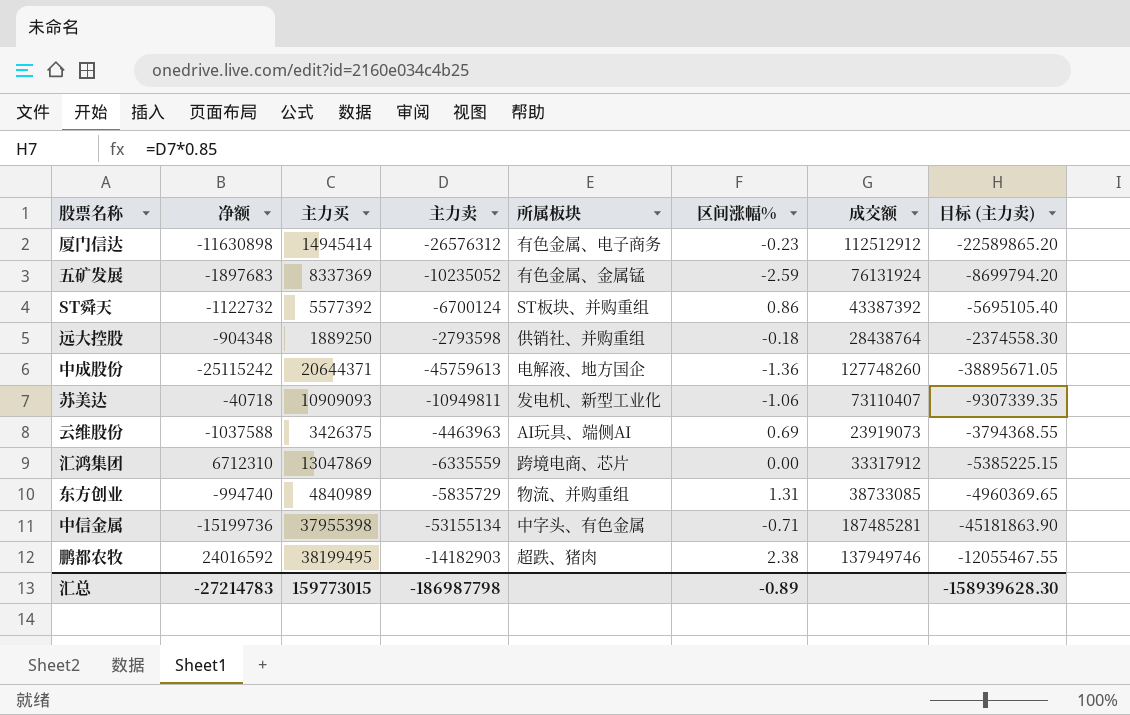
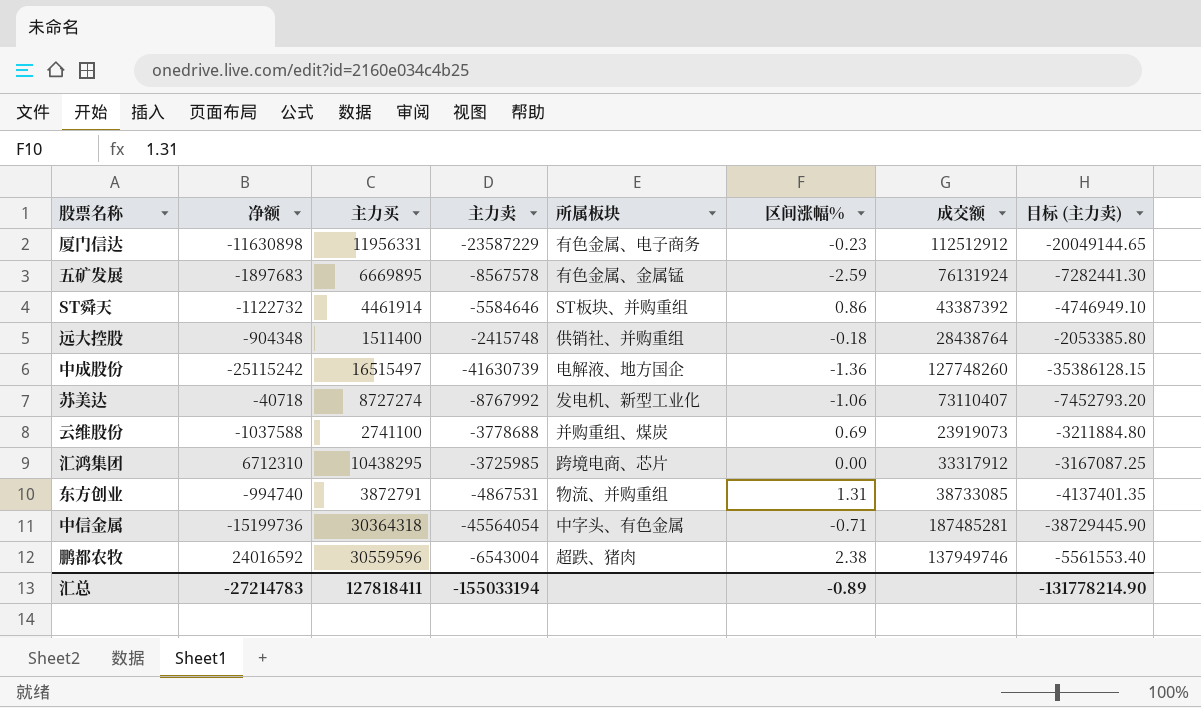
厦门信达 | 主力买: 14945414 -> 11956331
厦门信达 | 主力卖: -26576312 -> -23587229
厦门信达 | 目标 (主力卖): -22589865.20 -> -20049144.65
五矿发展 | 主力买: 8337369 -> 6669895
五矿发展 | 主力卖: -10235052 -> -8567578
五矿发展 | 目标 (主力卖): -8699794.20 -> -7282441.30
ST舜天 | 主力买: 5577392 -> 4461914
ST舜天 | 主力卖: -6700124 -> -5584646
ST舜天 | 目标 (主力卖): -5695105.40 -> -4746949.10
远大控股 | 主力买: 1889250 -> 1511400
远大控股 | 主力卖: -2793598 -> -2415748
远大控股 | 目标 (主力卖): -2374558.30 -> -2053385.80
中成股份 | 主力买: 20644371 -> 16515497
中成股份 | 主力卖: -45759613 -> -41630739
中成股份 | 目标 (主力卖): -38895671.05 -> -35386128.15
苏美达 | 主力买: 10909093 -> 8727274
苏美达 | 主力卖: -10949811 -> -8767992
苏美达 | 目标 (主力卖): -9307339.35 -> -7452793.20
云维股份 | 主力买: 3426375 -> 2741100
云维股份 | 主力卖: -4463963 -> -3778688
云维股份 | 所属板块: AI玩具、端侧AI -> 并购重组、煤炭
云维股份 | 目标 (主力卖): -3794368.55 -> -3211884.80
汇鸿集团 | 主力买: 13047869 -> 10438295
汇鸿集团 | 主力卖: -6335559 -> -3725985
汇鸿集团 | 目标 (主力卖): -5385225.15 -> -3167087.25
东方创业 | 主力买: 4840989 -> 3872791
东方创业 | 主力卖: -5835729 -> -4867531
东方创业 | 目标 (主力卖): -4960369.65 -> -4137401.35
中信金属 | 主力买: 37955398 -> 30364318
中信金属 | 主力卖: -53155134 -> -45564054
中信金属 | 目标 (主力卖): -45181863.90 -> -38729445.90
鹏都农牧 | 主力买: 38199495 -> 30559596
鹏都农牧 | 主力卖: -14182903 -> -6543004
鹏都农牧 | 目标 (主力卖): -12055467.55 -> -5561553.40
汇总 | 主力买: 159773015 -> 127818411
汇总 | 主力卖: -186987798 -> -155033194
汇总 | 目标 (主力卖): -158939628.30 -> -131778214.90

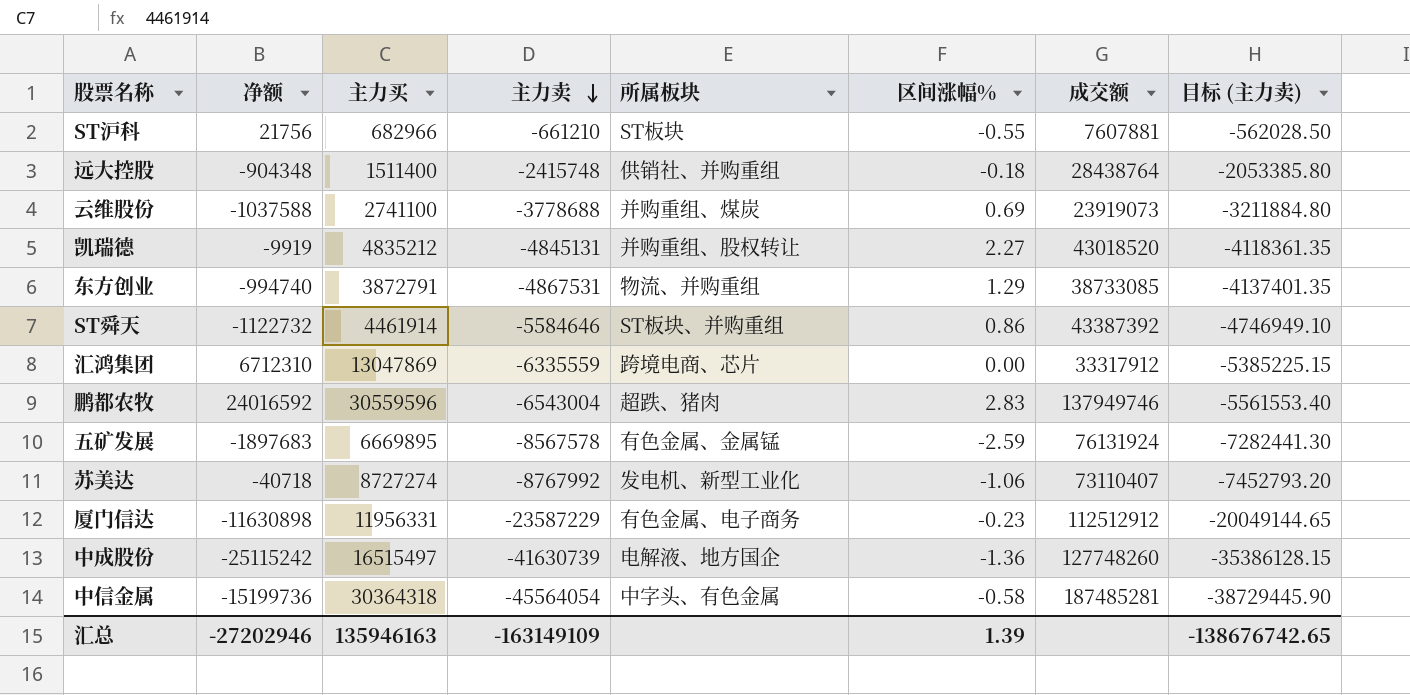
row order: none -> 主力卖 descending
row ST沪科: none -> 21756 | 682966 | -661210 | ST板块 | -0.55 | 7607881 | -562028.50
row 凯瑞德: none -> -9919 | 4835212 | -4845131 | 并购重组、股权转让 | 2.27 | 43018520 | -4118361.35
东方创业 | 区间涨幅%: 1.31 -> 1.29
汇鸿集团 | 主力买: 10438295 -> 13047869
汇鸿集团 | 主力卖: -3725985 -> -6335559
汇鸿集团 | 目标 (主力卖): -3167087.25 -> -5385225.15
鹏都农牧 | 区间涨幅%: 2.38 -> 2.83
中信金属 | 区间涨幅%: -0.71 -> -0.58
汇总 | 净额: -27214783 -> -27202946
汇总 | 主力买: 127818411 -> 135946163
汇总 | 主力卖: -155033194 -> -163149109
汇总 | 区间涨幅%: -0.89 -> 1.39
汇总 | 目标 (主力卖): -131778214.90 -> -138676742.65

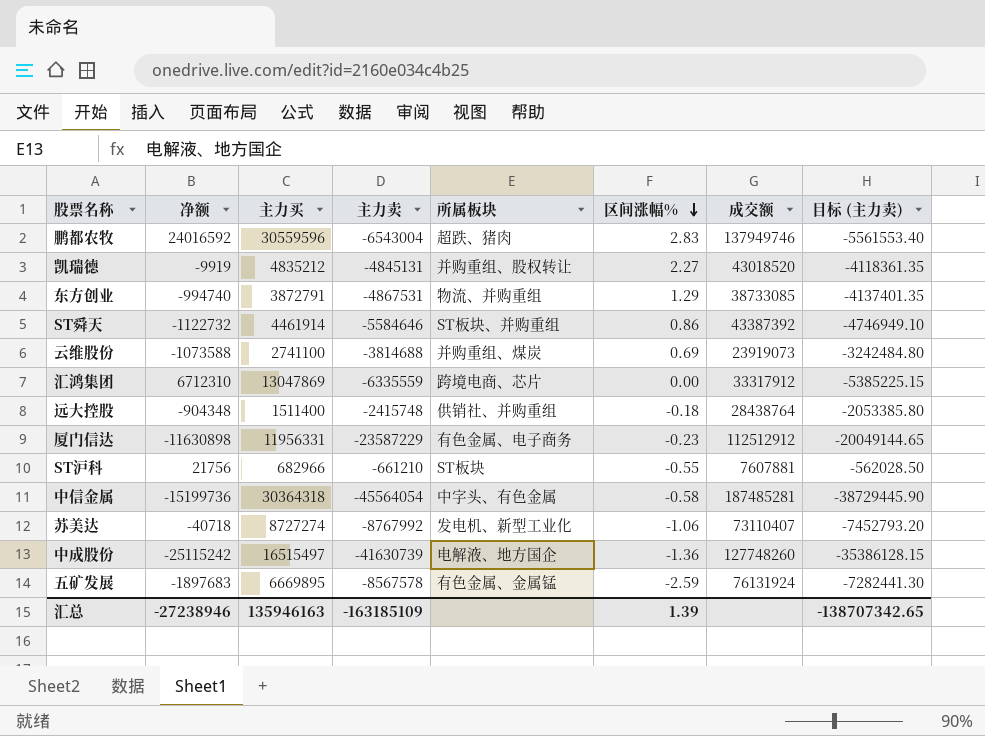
row order: 主力卖 descending -> 区间涨幅% descending
云维股份 | 净额: -1037588 -> -1073588
云维股份 | 主力卖: -3778688 -> -3814688
云维股份 | 目标 (主力卖): -3211884.80 -> -3242484.80
汇总 | 净额: -27202946 -> -27238946
汇总 | 主力卖: -163149109 -> -163185109
汇总 | 目标 (主力卖): -138676742.65 -> -138707342.65

